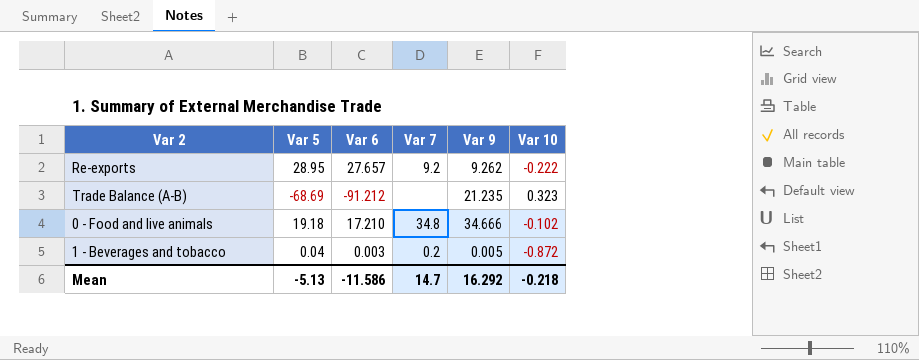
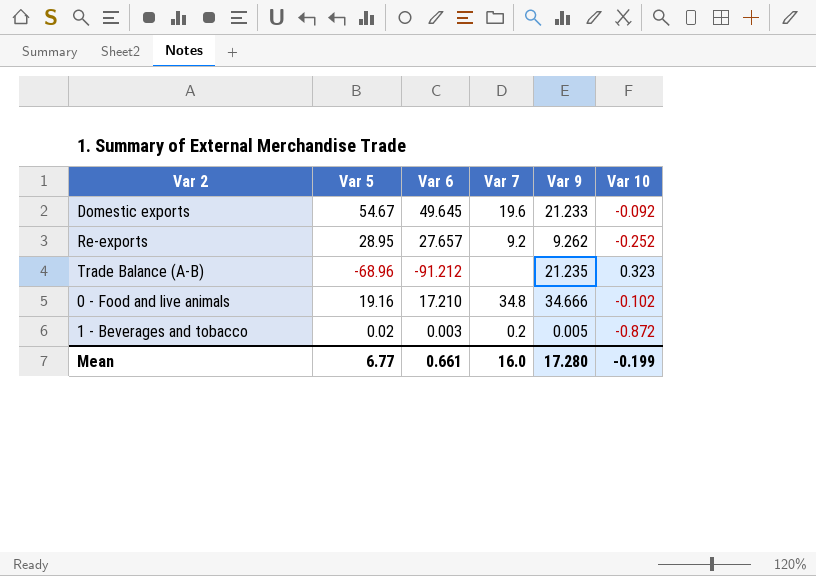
row Domestic exports: none -> 54.67 | 49.645 | 19.6 | 21.233 | -0.092
Re-exports | Var 10: -0.222 -> -0.252
Trade Balance (A-B) | Var 5: -68.69 -> -68.96
0 - Food and live animals | Var 5: 19.18 -> 19.16
1 - Beverages and tobacco | Var 5: 0.04 -> 0.02
Mean | Var 5: -5.13 -> 6.77
Mean | Var 6: -11.586 -> 0.661
Mean | Var 7: 14.7 -> 16.0
Mean | Var 9: 16.292 -> 17.280
Mean | Var 10: -0.218 -> -0.199

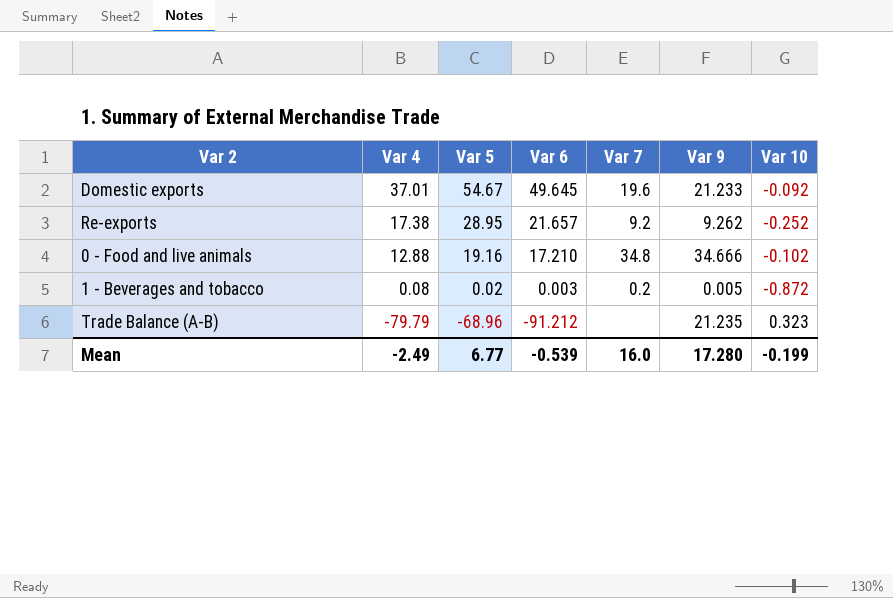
row order: none -> Var 4 descending
column Var 4 | position: none -> 2
Re-exports | Var 6: 27.657 -> 21.657
Mean | Var 6: 0.661 -> -0.539

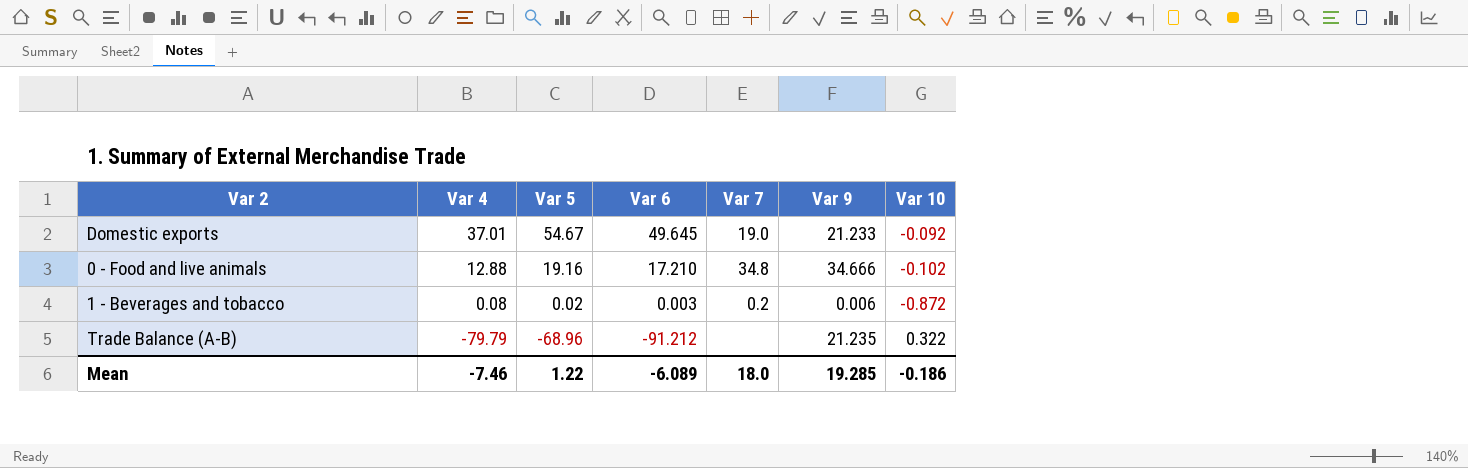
row Re-exports: 17.38 | 28.95 | 21.657 | 9.2 | 9.262 | -0.252 -> none
Domestic exports | Var 7: 19.6 -> 19.0
1 - Beverages and tobacco | Var 9: 0.005 -> 0.006
Trade Balance (A-B) | Var 10: 0.323 -> 0.322
Mean | Var 4: -2.49 -> -7.46
Mean | Var 5: 6.77 -> 1.22
Mean | Var 6: -0.539 -> -6.089
Mean | Var 7: 16.0 -> 18.0
Mean | Var 9: 17.280 -> 19.285
Mean | Var 10: -0.199 -> -0.186

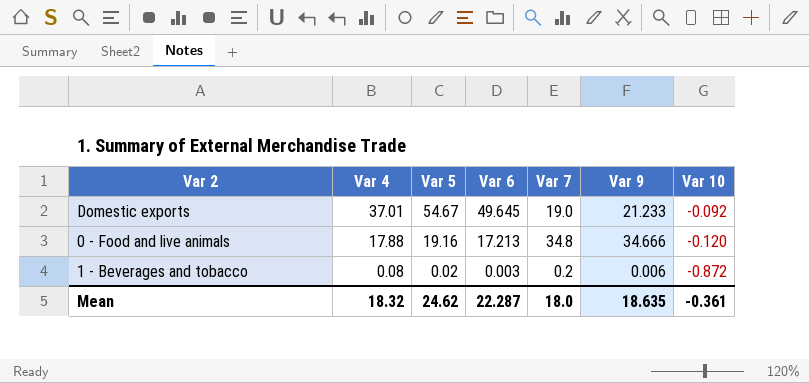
row Trade Balance (A-B): -79.79 | -68.96 | -91.212 | none | 21.235 | 0.322 -> none
0 - Food and live animals | Var 4: 12.88 -> 17.88
0 - Food and live animals | Var 6: 17.210 -> 17.213
0 - Food and live animals | Var 10: -0.102 -> -0.120
Mean | Var 4: -7.46 -> 18.32
Mean | Var 5: 1.22 -> 24.62
Mean | Var 6: -6.089 -> 22.287
Mean | Var 9: 19.285 -> 18.635
Mean | Var 10: -0.186 -> -0.361

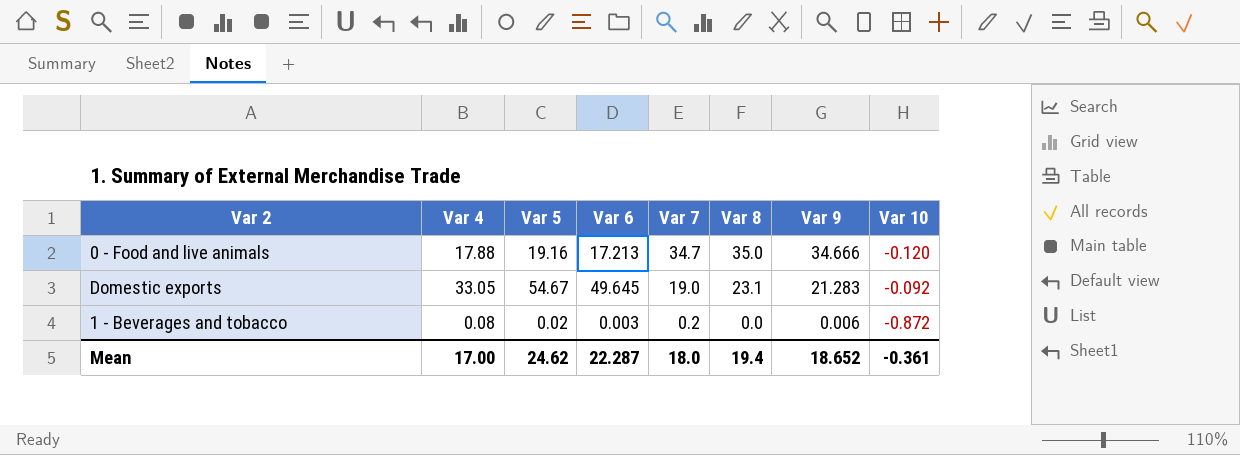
row order: Var 4 descending -> Var 7 descending
column Var 8 | position: none -> 6
0 - Food and live animals | Var 7: 34.8 -> 34.7
Domestic exports | Var 4: 37.01 -> 33.05
Domestic exports | Var 9: 21.233 -> 21.283
Mean | Var 4: 18.32 -> 17.00
Mean | Var 9: 18.635 -> 18.652

